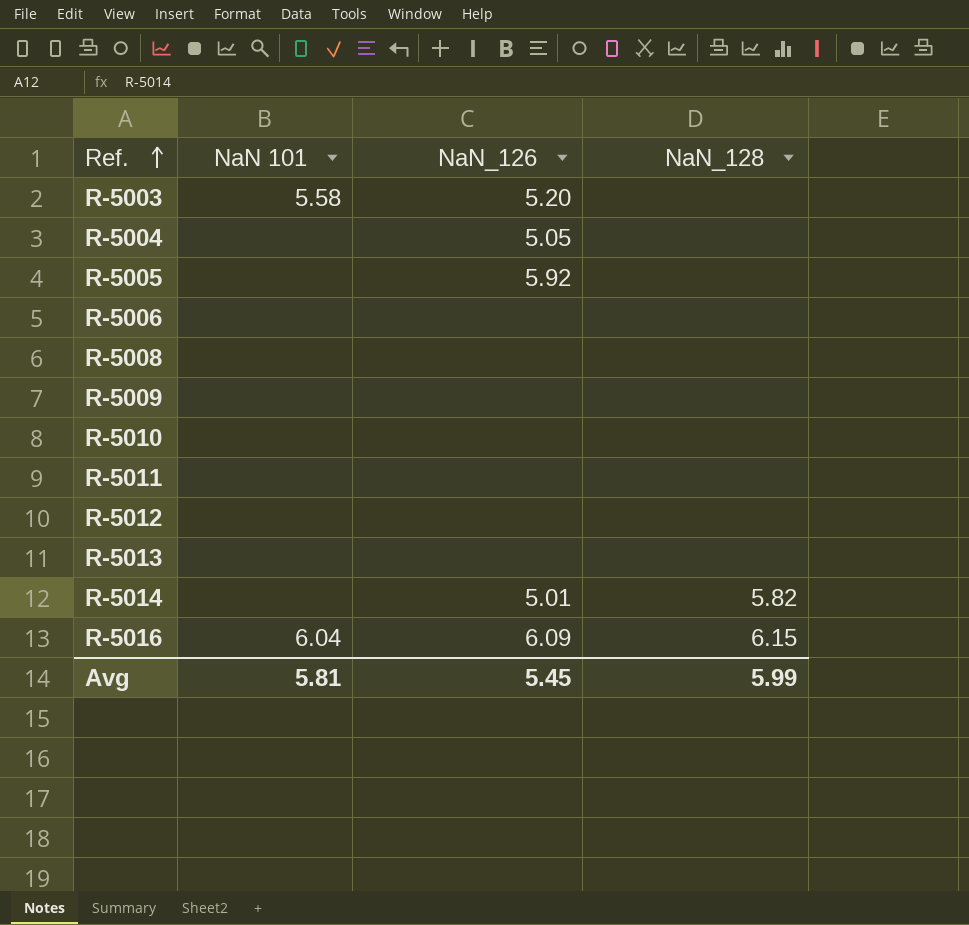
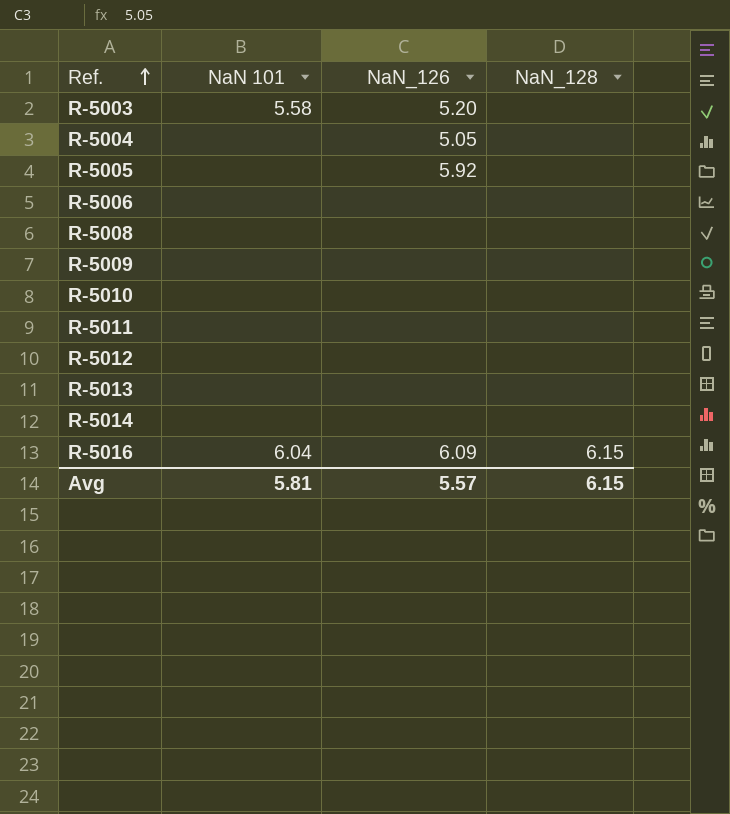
R-5014 | NaN_126: 5.01 -> none
R-5014 | NaN_128: 5.82 -> none
Avg | NaN_126: 5.45 -> 5.57
Avg | NaN_128: 5.99 -> 6.15

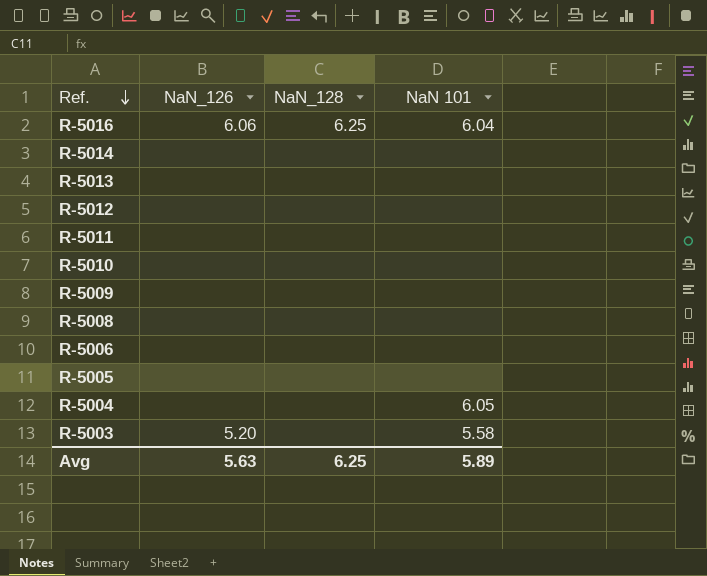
row order: Ref. ascending -> Ref. descending
column NaN 101 | position: 2 -> 4
R-5016 | NaN_126: 6.09 -> 6.06
R-5016 | NaN_128: 6.15 -> 6.25
R-5005 | NaN_126: 5.92 -> none
R-5004 | NaN_126: 5.05 -> none
R-5004 | NaN 101: none -> 6.05
Avg | NaN_126: 5.57 -> 5.63
Avg | NaN_128: 6.15 -> 6.25
Avg | NaN 101: 5.81 -> 5.89

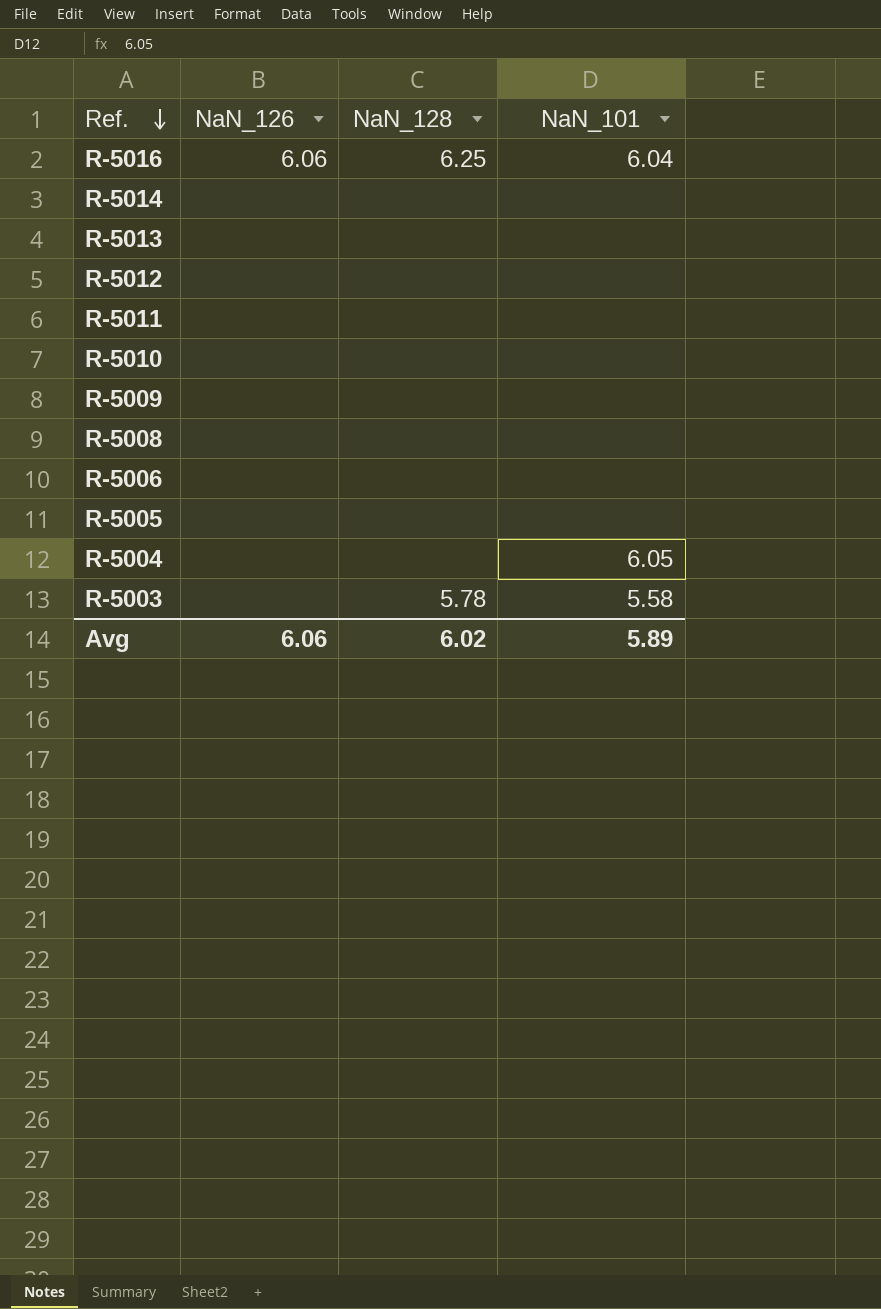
column name: NaN 101 -> NaN_101
R-5003 | NaN_126: 5.20 -> none
R-5003 | NaN_128: none -> 5.78
Avg | NaN_126: 5.63 -> 6.06
Avg | NaN_128: 6.25 -> 6.02

